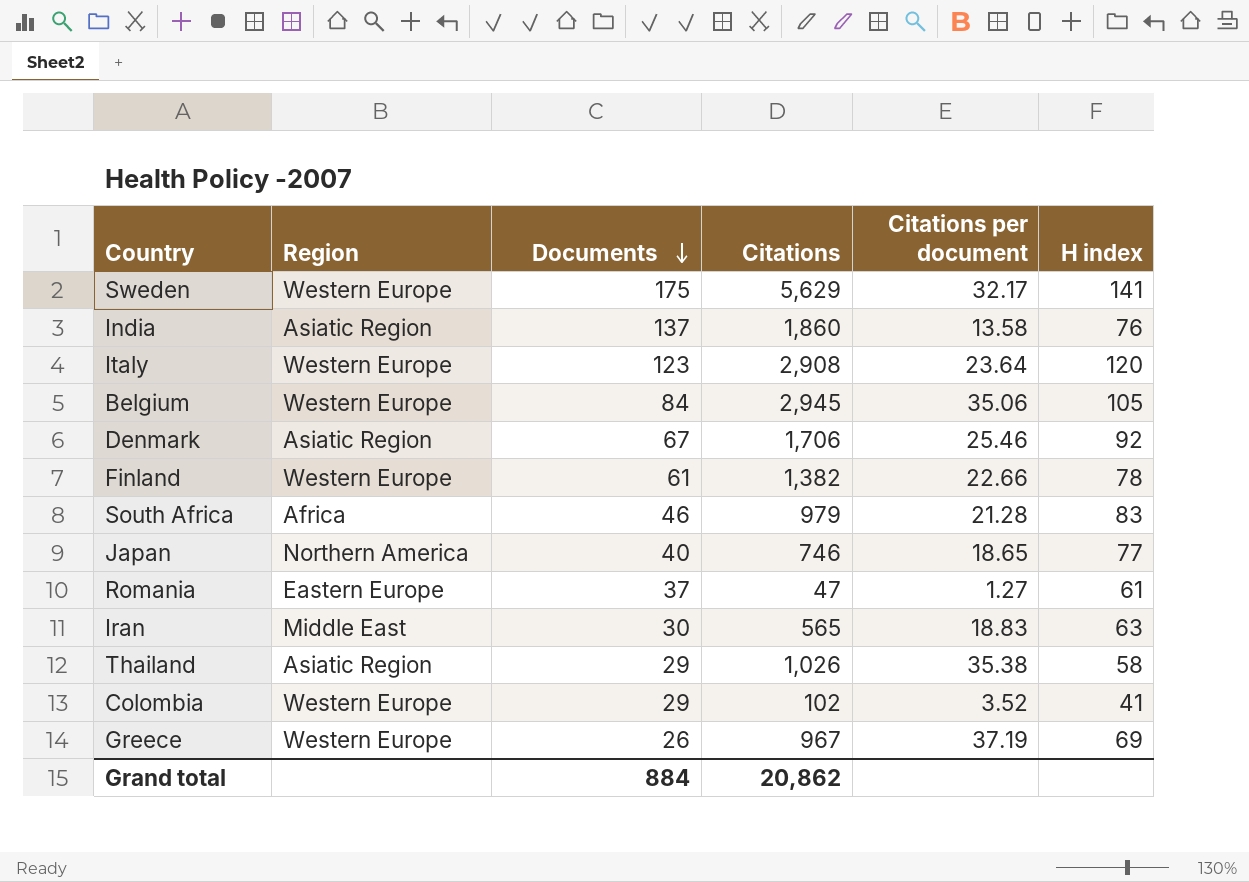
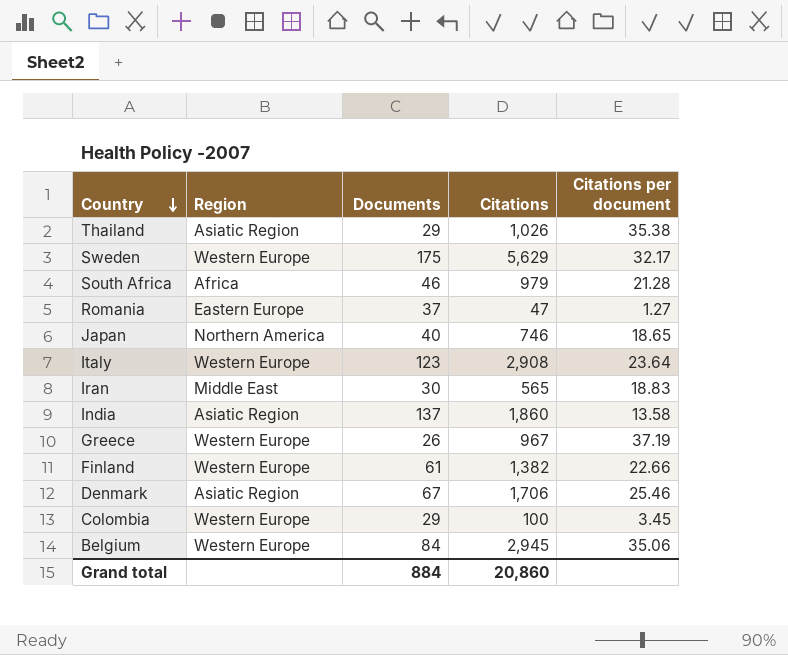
row order: Documents descending -> Country descending
column H index | position: 6 -> none
Colombia | Citations: 102 -> 100
Colombia | Citations per document: 3.52 -> 3.45
Grand total | Citations: 20,862 -> 20,860

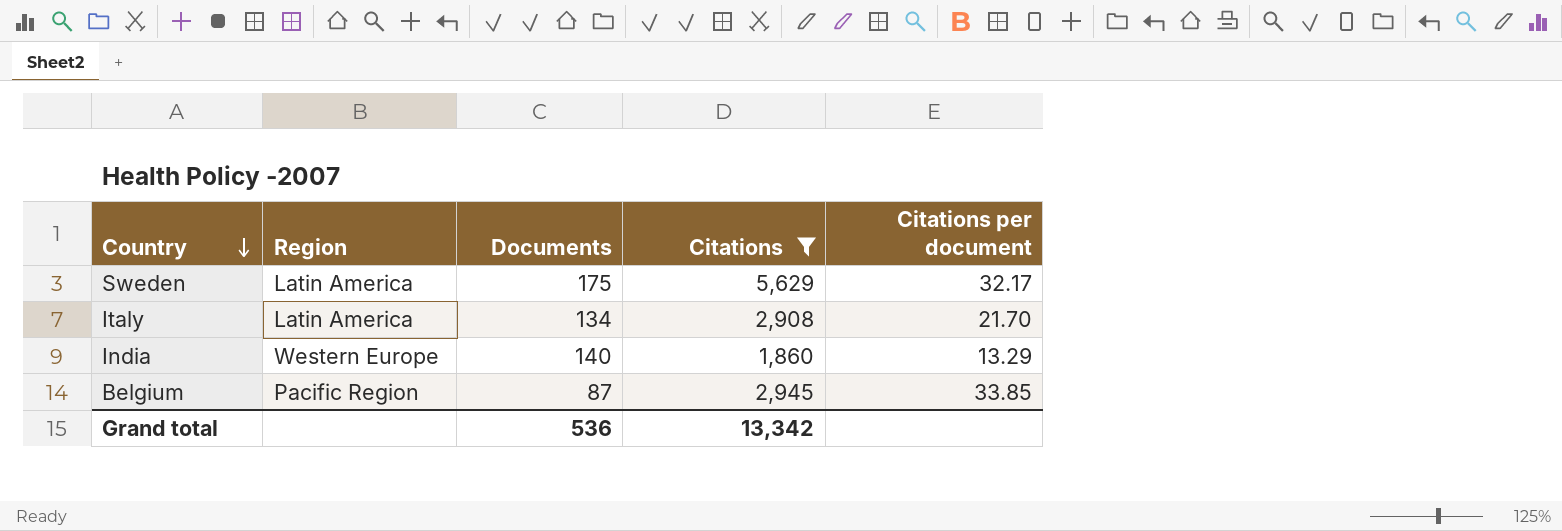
filter: none -> Citations >= 1,860
Sweden | Region: Western Europe -> Latin America
Italy | Region: Western Europe -> Latin America
Italy | Documents: 123 -> 134
Italy | Citations per document: 23.64 -> 21.70
India | Region: Asiatic Region -> Western Europe
India | Documents: 137 -> 140
India | Citations per document: 13.58 -> 13.29
Belgium | Region: Western Europe -> Pacific Region
Belgium | Documents: 84 -> 87
Belgium | Citations per document: 35.06 -> 33.85
Grand total | Documents: 884 -> 536
Grand total | Citations: 20,860 -> 13,342

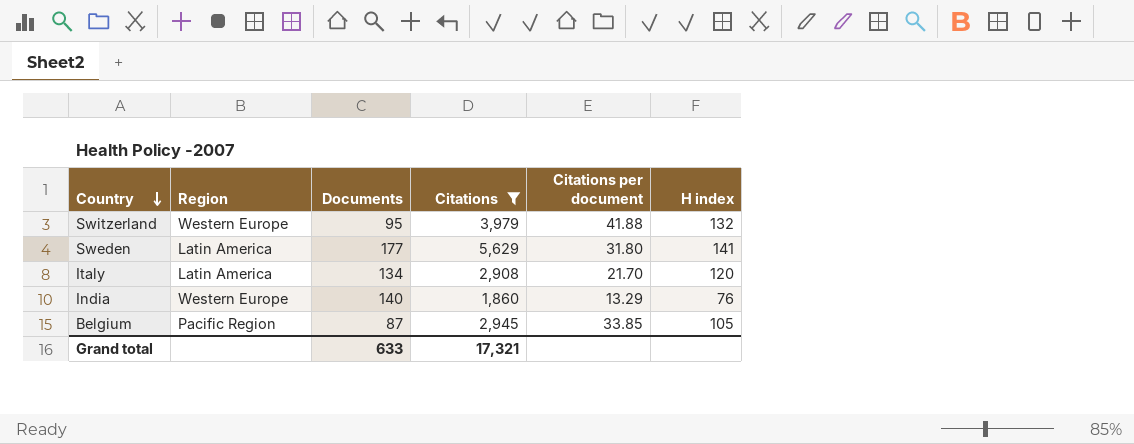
column H index | position: none -> 6
row Switzerland: none -> Western Europe | 95 | 3,979 | 41.88 | 132
Sweden | Documents: 175 -> 177
Sweden | Citations per document: 32.17 -> 31.80
Grand total | Documents: 536 -> 633
Grand total | Citations: 13,342 -> 17,321

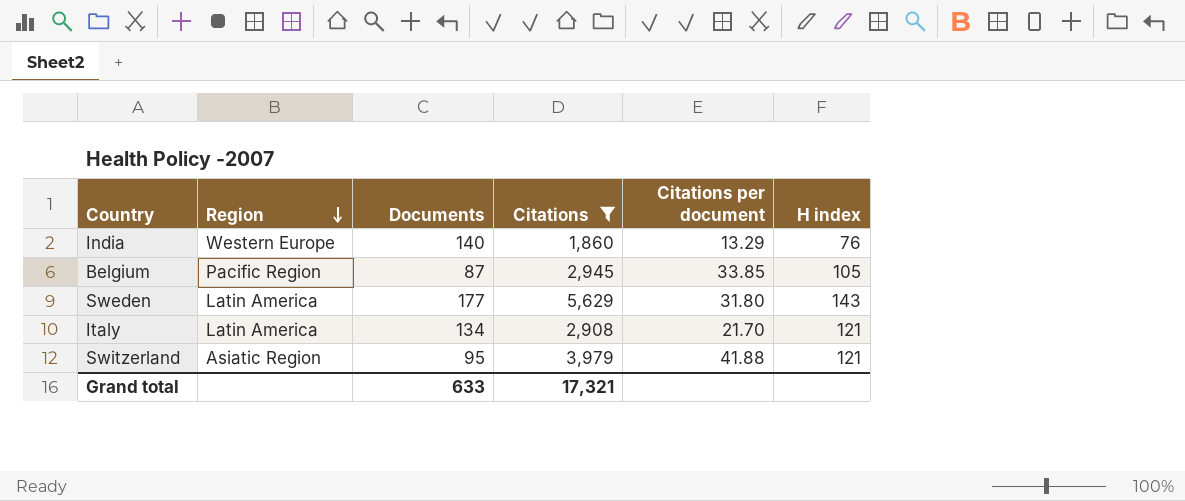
row order: Country descending -> Region descending
Sweden | H index: 141 -> 143
Italy | H index: 120 -> 121
Switzerland | Region: Western Europe -> Asiatic Region
Switzerland | H index: 132 -> 121

